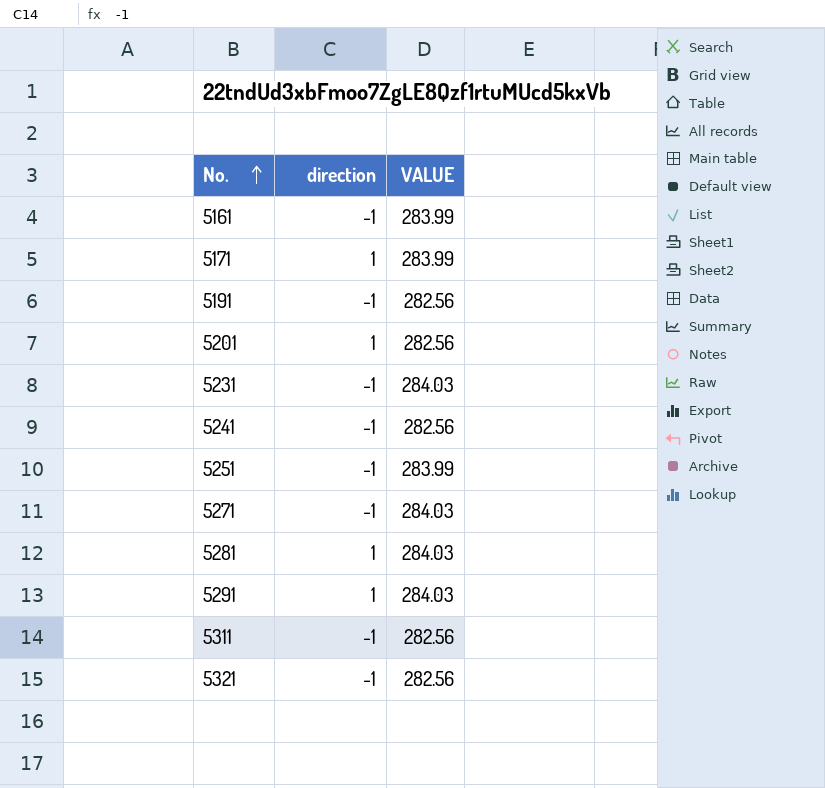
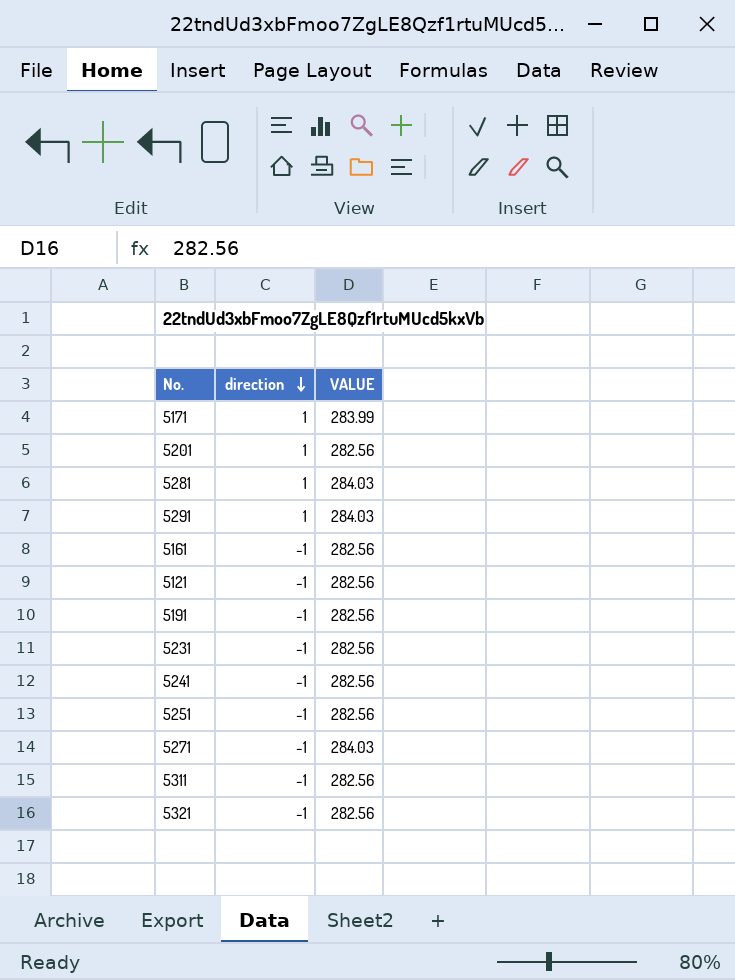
row order: No. ascending -> direction descending
5161 | VALUE: 283.99 -> 282.56
row 5121: none -> -1 | 282.56
5231 | VALUE: 284.03 -> 282.56
5251 | VALUE: 283.99 -> 282.56

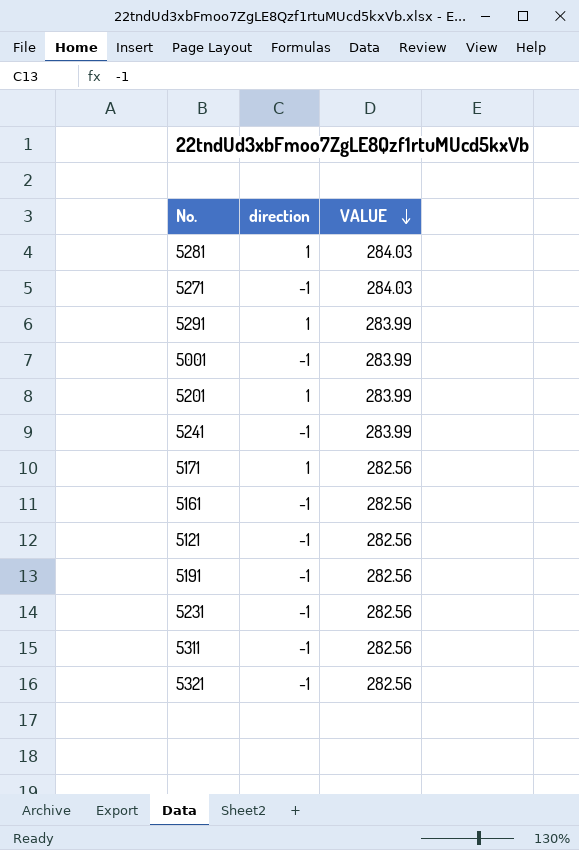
row order: direction descending -> VALUE descending
row 5251: -1 | 282.56 -> none
5291 | VALUE: 284.03 -> 283.99
row 5001: none -> -1 | 283.99
5201 | VALUE: 282.56 -> 283.99
5241 | VALUE: 282.56 -> 283.99
5171 | VALUE: 283.99 -> 282.56

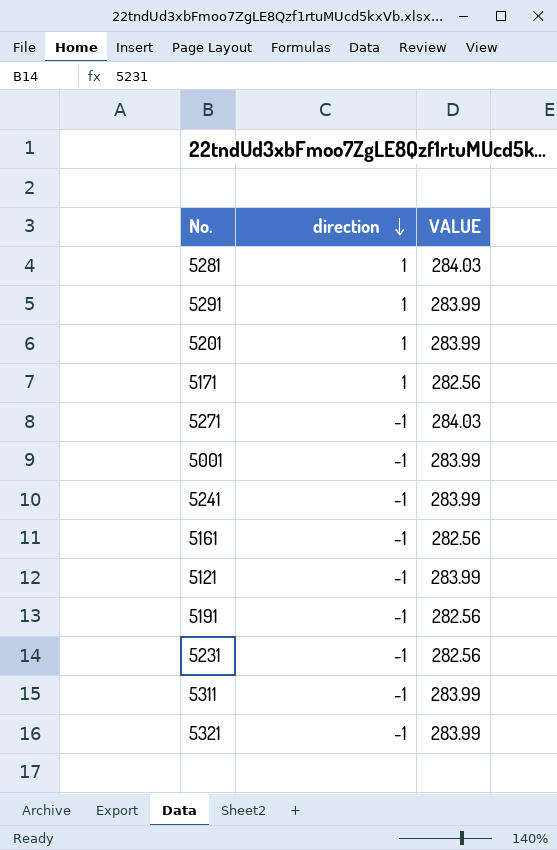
row order: VALUE descending -> direction descending
5121 | VALUE: 282.56 -> 283.99
5311 | VALUE: 282.56 -> 283.99
5321 | VALUE: 282.56 -> 283.99

